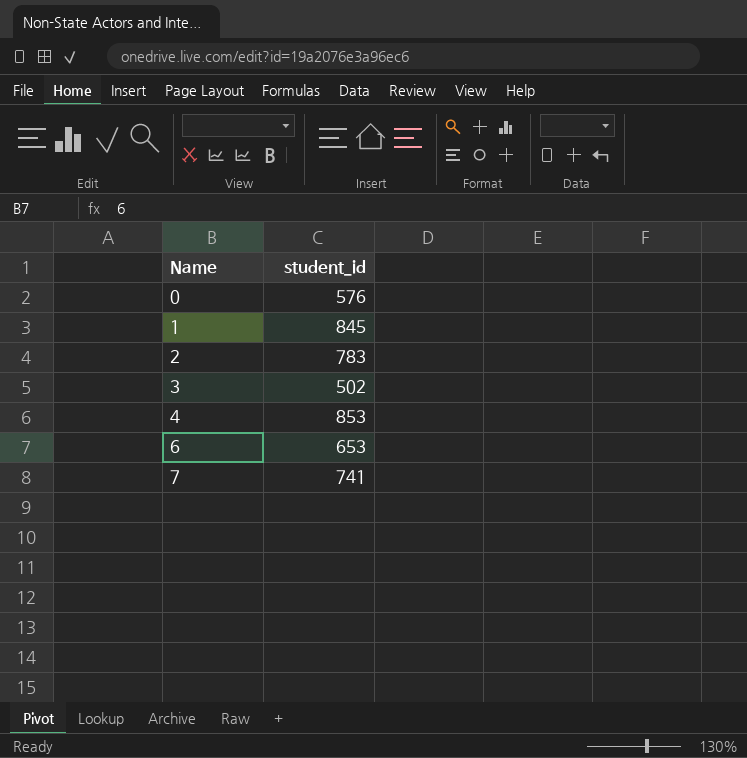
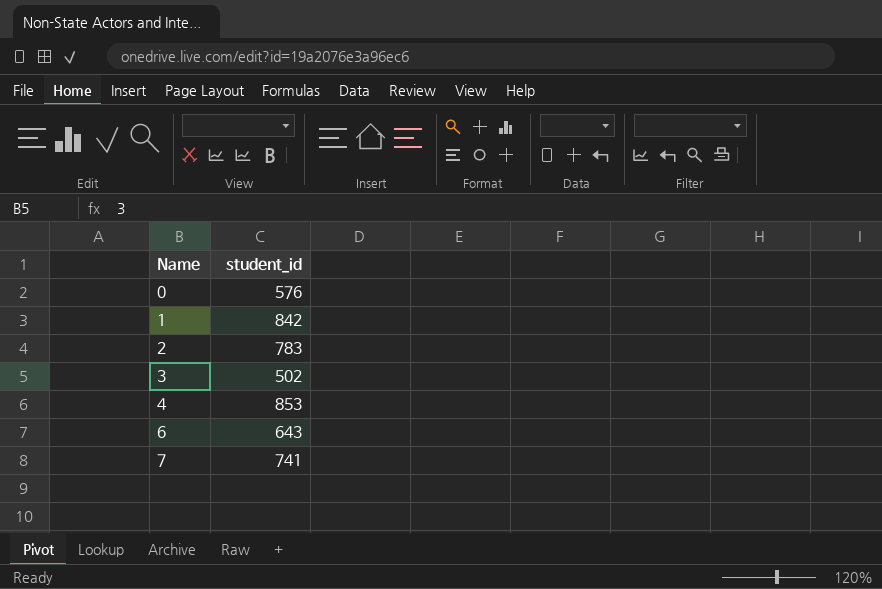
1 | student_id: 845 -> 842
6 | student_id: 653 -> 643

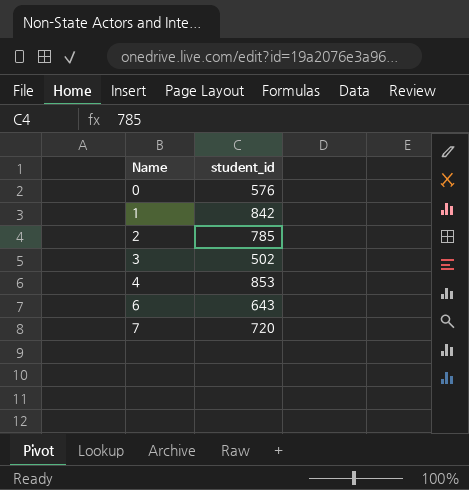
2 | student_id: 783 -> 785
7 | student_id: 741 -> 720

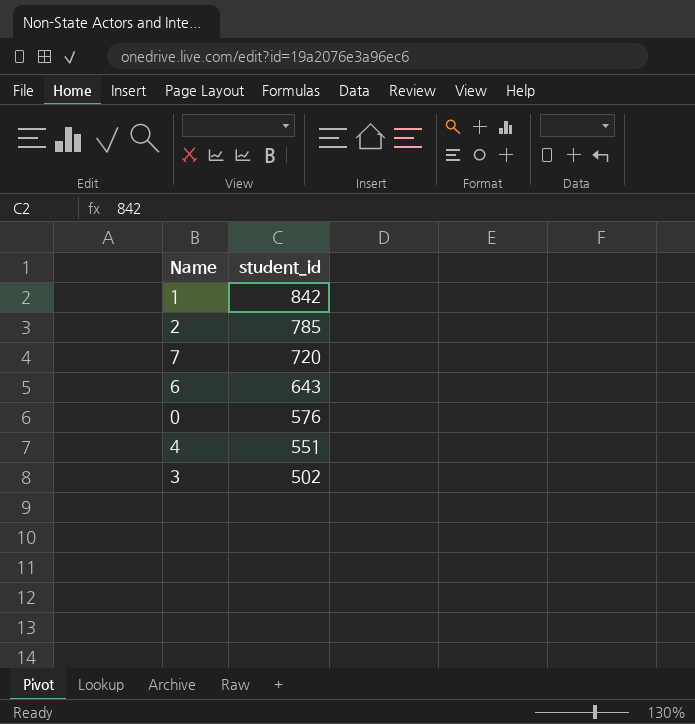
row order: Name ascending -> student_id descending
4 | student_id: 853 -> 551

